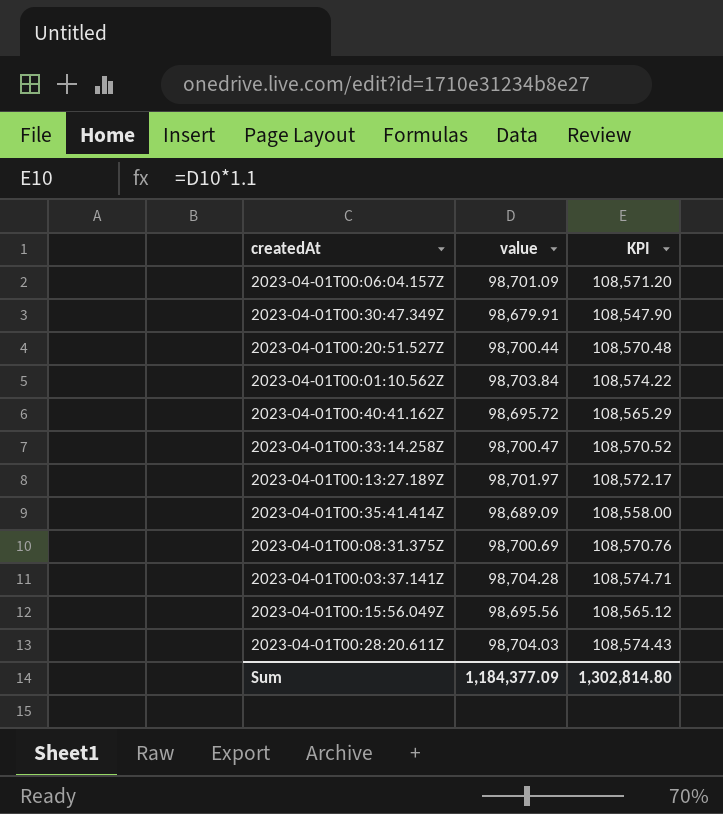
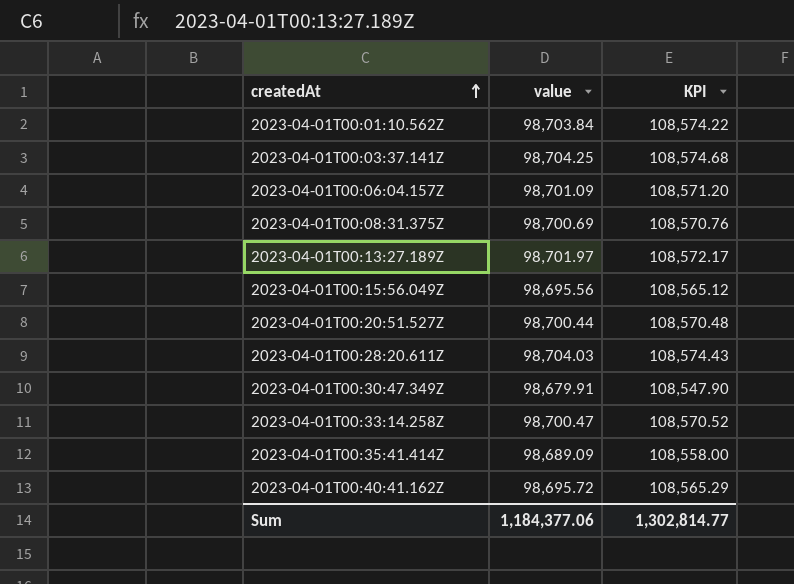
row order: none -> createdAt ascending
2023-04-01T00:03:37.141Z | value: 98,704.28 -> 98,704.25
2023-04-01T00:03:37.141Z | KPI: 108,574.71 -> 108,574.68
Sum | value: 1,184,377.09 -> 1,184,377.06
Sum | KPI: 1,302,814.80 -> 1,302,814.77

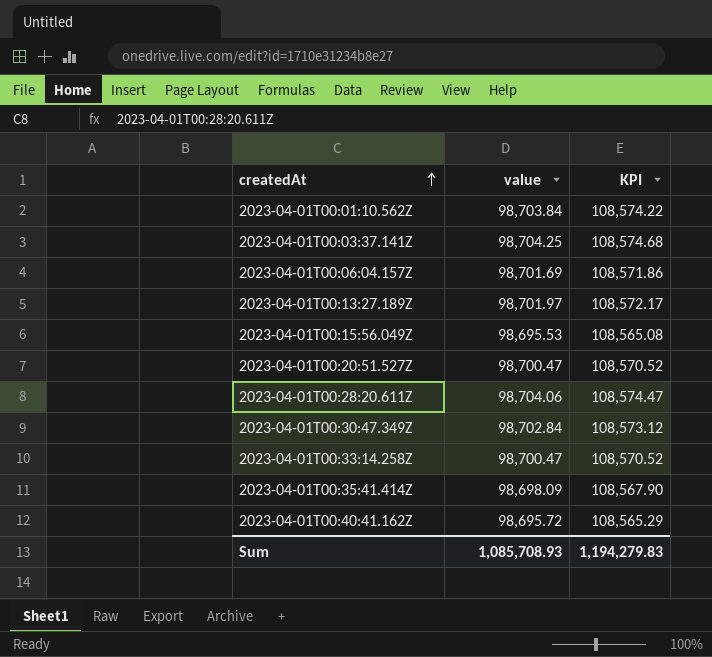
row 2023-04-01T00:08:31.375Z: 98,700.69 | 108,570.76 -> none
2023-04-01T00:06:04.157Z | value: 98,701.09 -> 98,701.69
2023-04-01T00:06:04.157Z | KPI: 108,571.20 -> 108,571.86
2023-04-01T00:15:56.049Z | value: 98,695.56 -> 98,695.53
2023-04-01T00:15:56.049Z | KPI: 108,565.12 -> 108,565.08
2023-04-01T00:20:51.527Z | value: 98,700.44 -> 98,700.47
2023-04-01T00:20:51.527Z | KPI: 108,570.48 -> 108,570.52
2023-04-01T00:28:20.611Z | value: 98,704.03 -> 98,704.06
2023-04-01T00:28:20.611Z | KPI: 108,574.43 -> 108,574.47
2023-04-01T00:30:47.349Z | value: 98,679.91 -> 98,702.84
2023-04-01T00:30:47.349Z | KPI: 108,547.90 -> 108,573.12
2023-04-01T00:35:41.414Z | value: 98,689.09 -> 98,698.09
2023-04-01T00:35:41.414Z | KPI: 108,558.00 -> 108,567.90
Sum | value: 1,184,377.06 -> 1,085,708.93
Sum | KPI: 1,302,814.77 -> 1,194,279.83

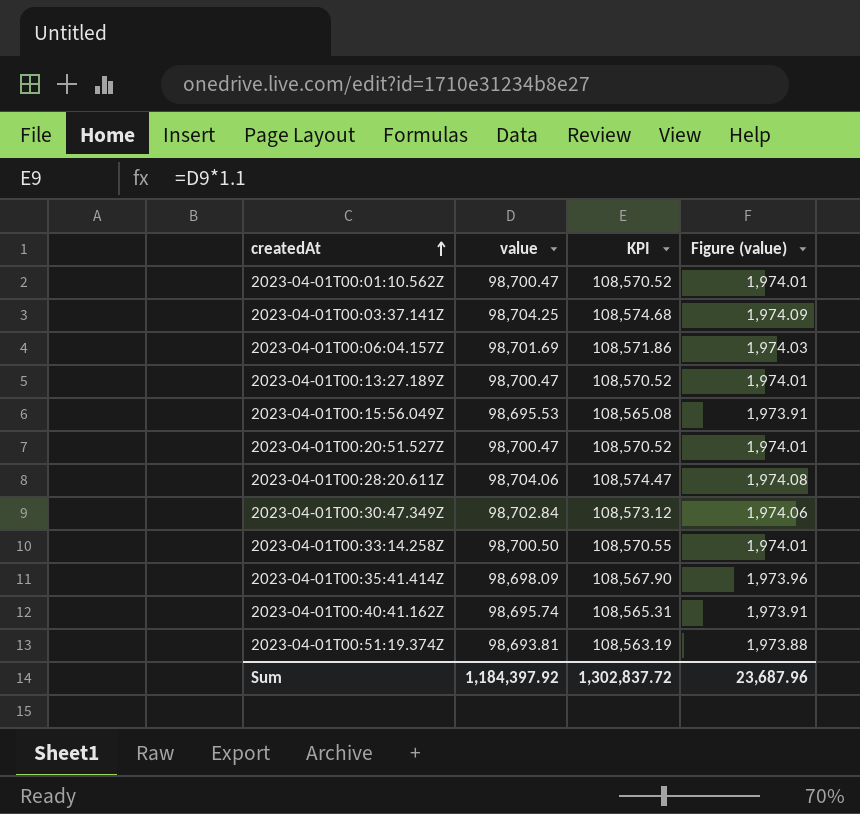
column Figure (value) | formula: none -> [value] * 0.02
2023-04-01T00:01:10.562Z | value: 98,703.84 -> 98,700.47
2023-04-01T00:01:10.562Z | KPI: 108,574.22 -> 108,570.52
2023-04-01T00:13:27.189Z | value: 98,701.97 -> 98,700.47
2023-04-01T00:13:27.189Z | KPI: 108,572.17 -> 108,570.52
2023-04-01T00:33:14.258Z | value: 98,700.47 -> 98,700.50
2023-04-01T00:33:14.258Z | KPI: 108,570.52 -> 108,570.55
2023-04-01T00:40:41.162Z | value: 98,695.72 -> 98,695.74
2023-04-01T00:40:41.162Z | KPI: 108,565.29 -> 108,565.31
row 2023-04-01T00:51:19.374Z: none -> 98,693.81 | 108,563.19 | 1,973.88
Sum | value: 1,085,708.93 -> 1,184,397.92
Sum | KPI: 1,194,279.83 -> 1,302,837.72

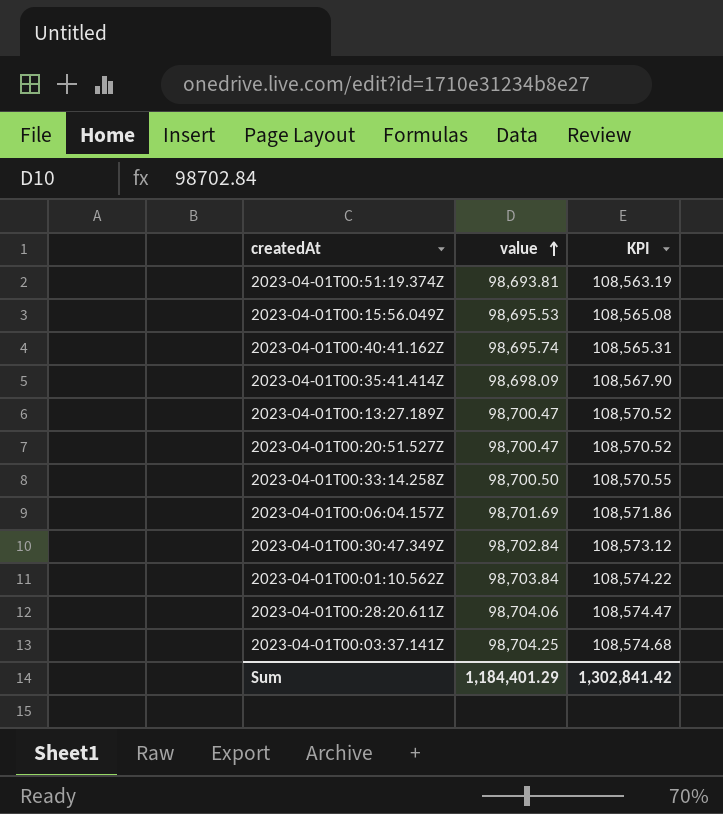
row order: createdAt ascending -> value ascending
column Figure (value) | formula: [value] * 0.02 -> none
2023-04-01T00:01:10.562Z | value: 98,700.47 -> 98,703.84
2023-04-01T00:01:10.562Z | KPI: 108,570.52 -> 108,574.22
Sum | value: 1,184,397.92 -> 1,184,401.29
Sum | KPI: 1,302,837.72 -> 1,302,841.42

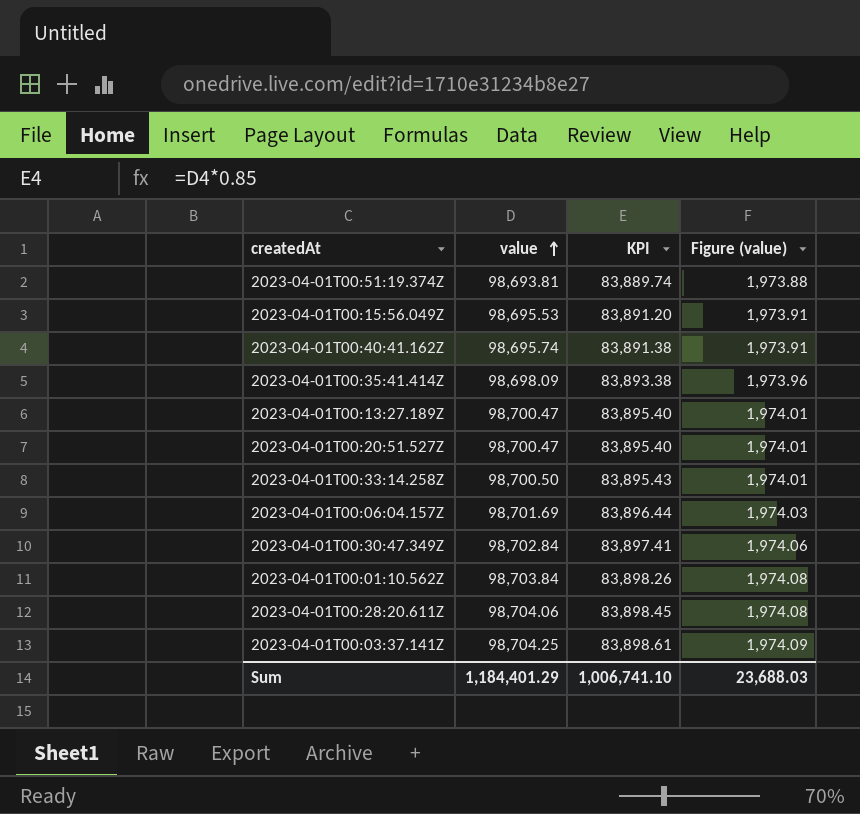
column KPI | formula: [value] * 1.1 -> [value] * 0.85
column Figure (value) | formula: none -> [value] * 0.02
Sum | KPI: 1,302,841.42 -> 1,006,741.10

